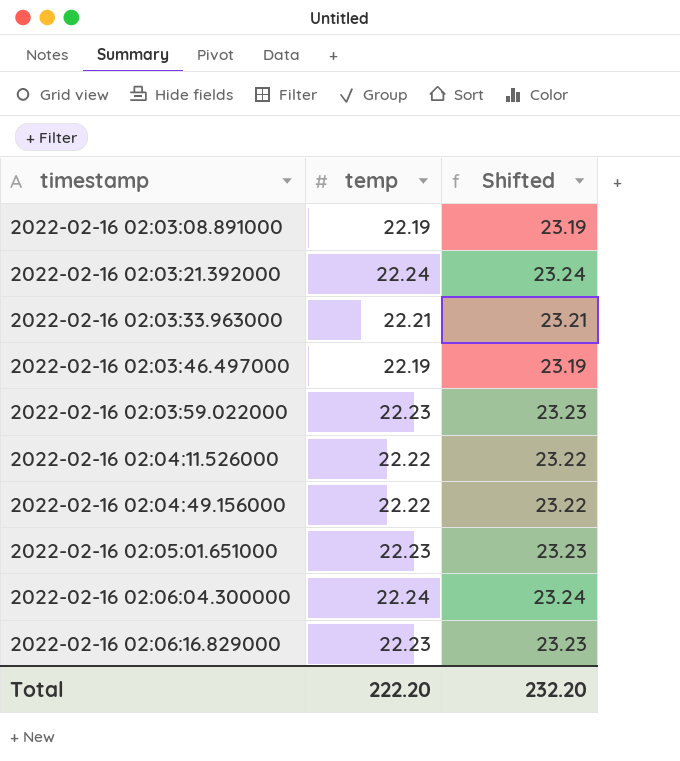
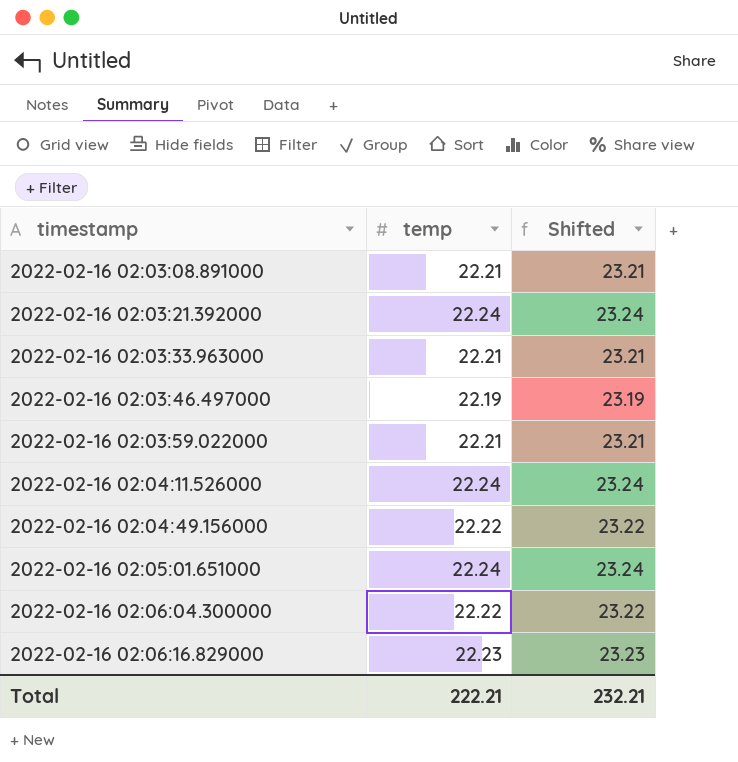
2022-02-16 02:03:08.891000 | temp: 22.19 -> 22.21
2022-02-16 02:03:08.891000 | Shifted: 23.19 -> 23.21
2022-02-16 02:03:59.022000 | temp: 22.23 -> 22.21
2022-02-16 02:03:59.022000 | Shifted: 23.23 -> 23.21
2022-02-16 02:04:11.526000 | temp: 22.22 -> 22.24
2022-02-16 02:04:11.526000 | Shifted: 23.22 -> 23.24
2022-02-16 02:05:01.651000 | temp: 22.23 -> 22.24
2022-02-16 02:05:01.651000 | Shifted: 23.23 -> 23.24
2022-02-16 02:06:04.300000 | temp: 22.24 -> 22.22
2022-02-16 02:06:04.300000 | Shifted: 23.24 -> 23.22
Total | temp: 222.20 -> 222.21
Total | Shifted: 232.20 -> 232.21

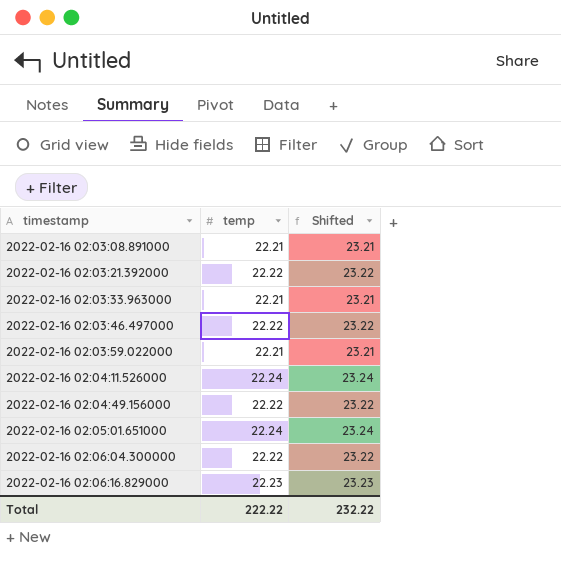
2022-02-16 02:03:21.392000 | temp: 22.24 -> 22.22
2022-02-16 02:03:21.392000 | Shifted: 23.24 -> 23.22
2022-02-16 02:03:46.497000 | temp: 22.19 -> 22.22
2022-02-16 02:03:46.497000 | Shifted: 23.19 -> 23.22
Total | temp: 222.21 -> 222.22
Total | Shifted: 232.21 -> 232.22

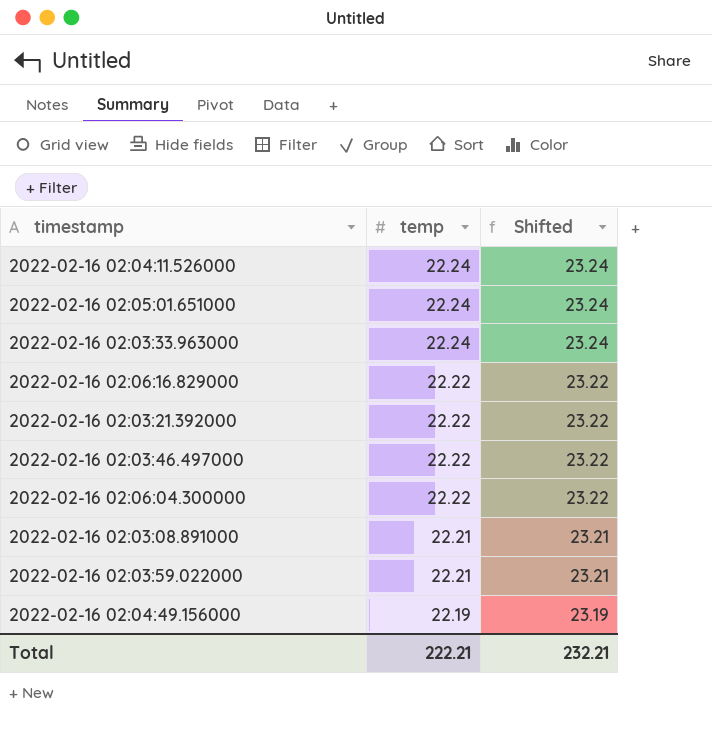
row order: timestamp ascending -> temp descending
2022-02-16 02:03:33.963000 | temp: 22.21 -> 22.24
2022-02-16 02:03:33.963000 | Shifted: 23.21 -> 23.24
2022-02-16 02:06:16.829000 | temp: 22.23 -> 22.22
2022-02-16 02:06:16.829000 | Shifted: 23.23 -> 23.22
2022-02-16 02:04:49.156000 | temp: 22.22 -> 22.19
2022-02-16 02:04:49.156000 | Shifted: 23.22 -> 23.19
Total | temp: 222.22 -> 222.21
Total | Shifted: 232.22 -> 232.21

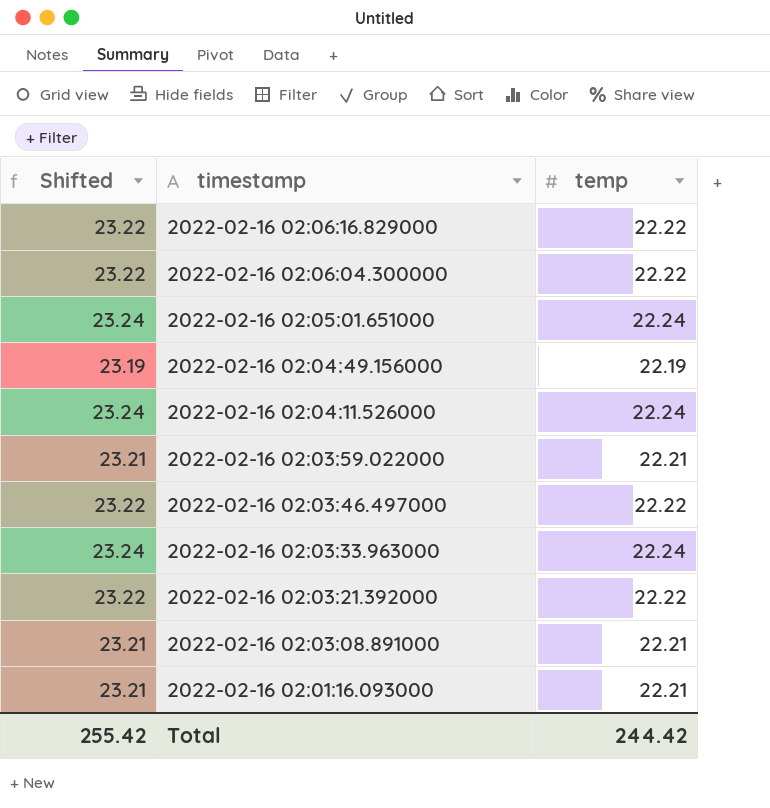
row order: temp descending -> timestamp descending
column Shifted | position: 3 -> 1
row 2022-02-16 02:01:16.093000: none -> 23.21 | 22.21
Total | Shifted: 232.21 -> 255.42
Total | temp: 222.21 -> 244.42

